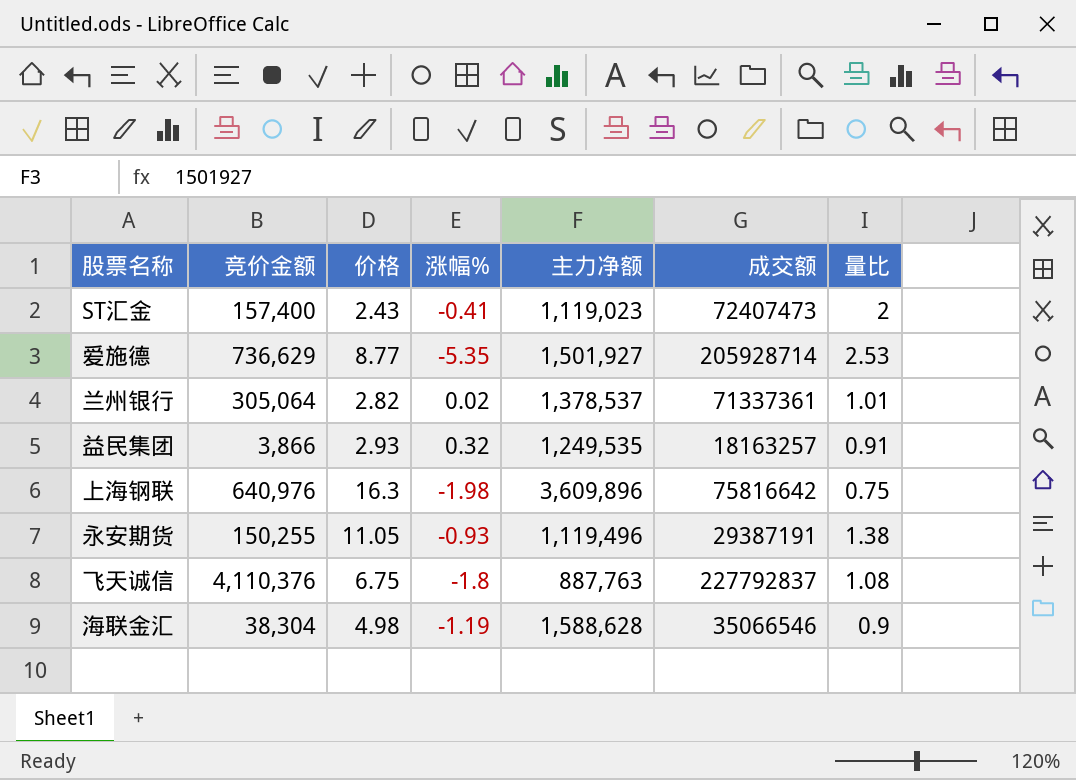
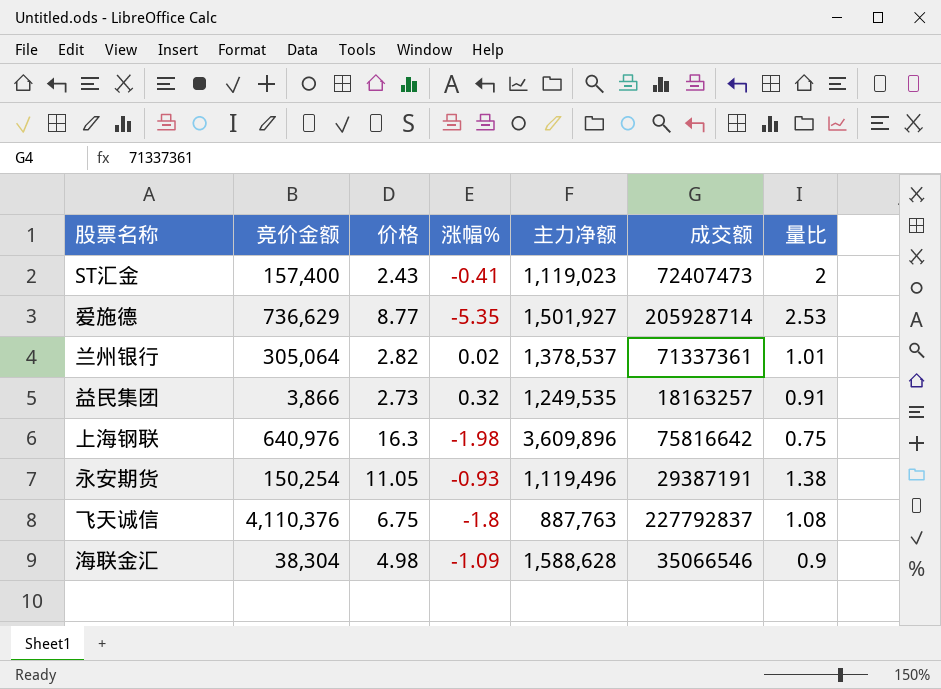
益民集团 | 价格: 2.93 -> 2.73
永安期货 | 竞价金额: 150,255 -> 150,254
海联金汇 | 涨幅%: -1.19 -> -1.09

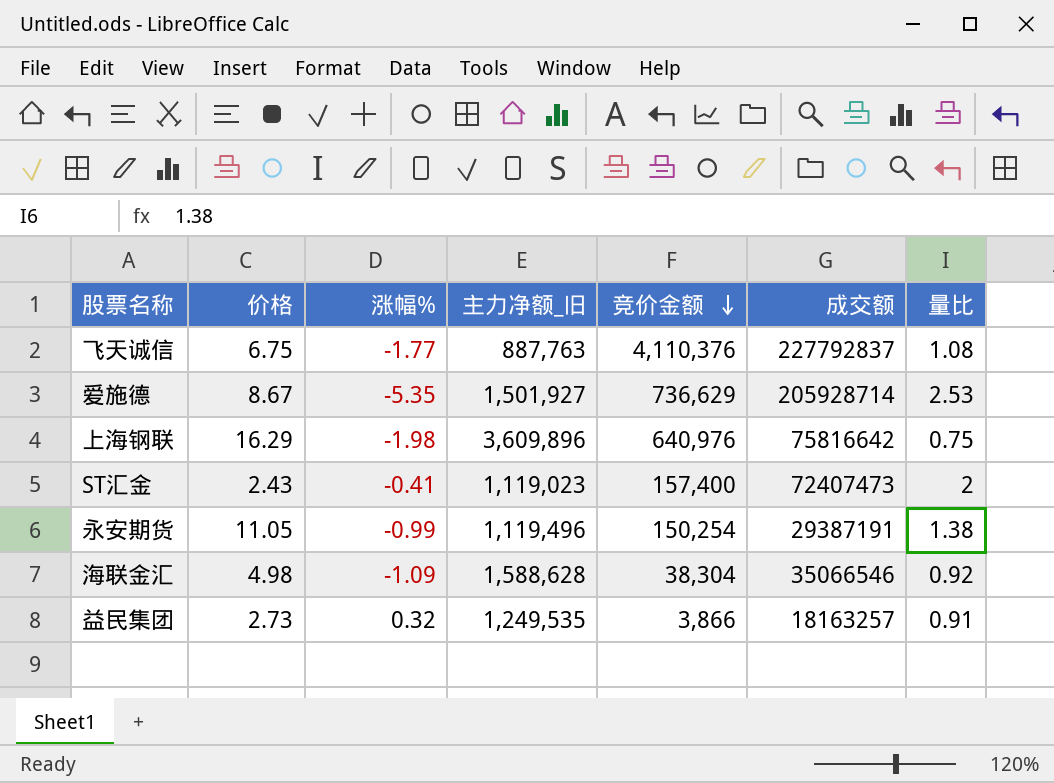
row order: none -> 竞价金额 descending
column name: 主力净额 -> 主力净额_旧
column 竞价金额 | position: 2 -> 5
row 兰州银行: 305,064 | 2.82 | 0.02 | 1,378,537 | 71337361 | 1.01 -> none
飞天诚信 | 涨幅%: -1.8 -> -1.77
爱施德 | 价格: 8.77 -> 8.67
上海钢联 | 价格: 16.3 -> 16.29
永安期货 | 涨幅%: -0.93 -> -0.99
海联金汇 | 量比: 0.9 -> 0.92

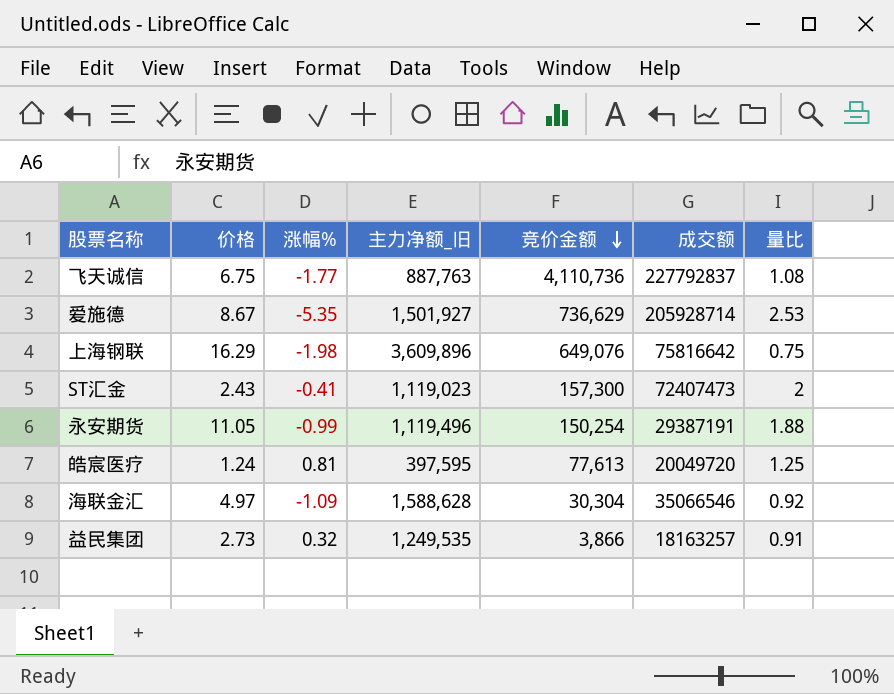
飞天诚信 | 竞价金额: 4,110,376 -> 4,110,736
上海钢联 | 竞价金额: 640,976 -> 649,076
ST汇金 | 竞价金额: 157,400 -> 157,300
永安期货 | 量比: 1.38 -> 1.88
row 皓宸医疗: none -> 1.24 | 0.81 | 397,595 | 77,613 | 20049720 | 1.25
海联金汇 | 价格: 4.98 -> 4.97
海联金汇 | 竞价金额: 38,304 -> 30,304

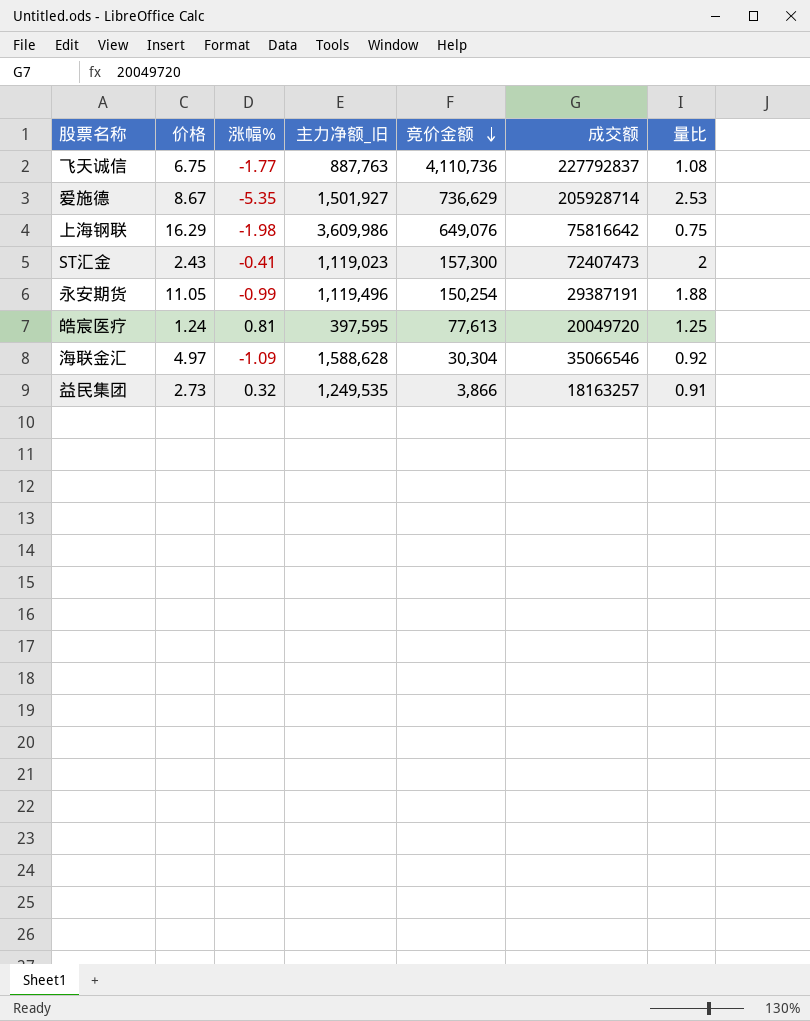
上海钢联 | 主力净额_旧: 3,609,896 -> 3,609,986

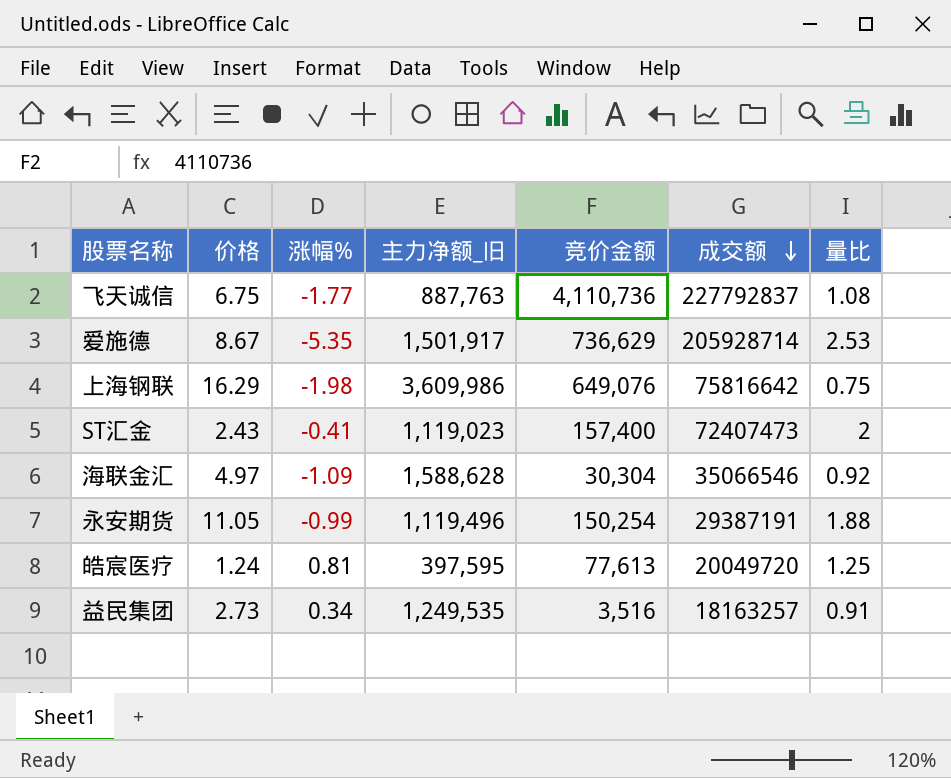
row order: 竞价金额 descending -> 成交额 descending
爱施德 | 主力净额_旧: 1,501,927 -> 1,501,917
ST汇金 | 竞价金额: 157,300 -> 157,400
益民集团 | 涨幅%: 0.32 -> 0.34
益民集团 | 竞价金额: 3,866 -> 3,516

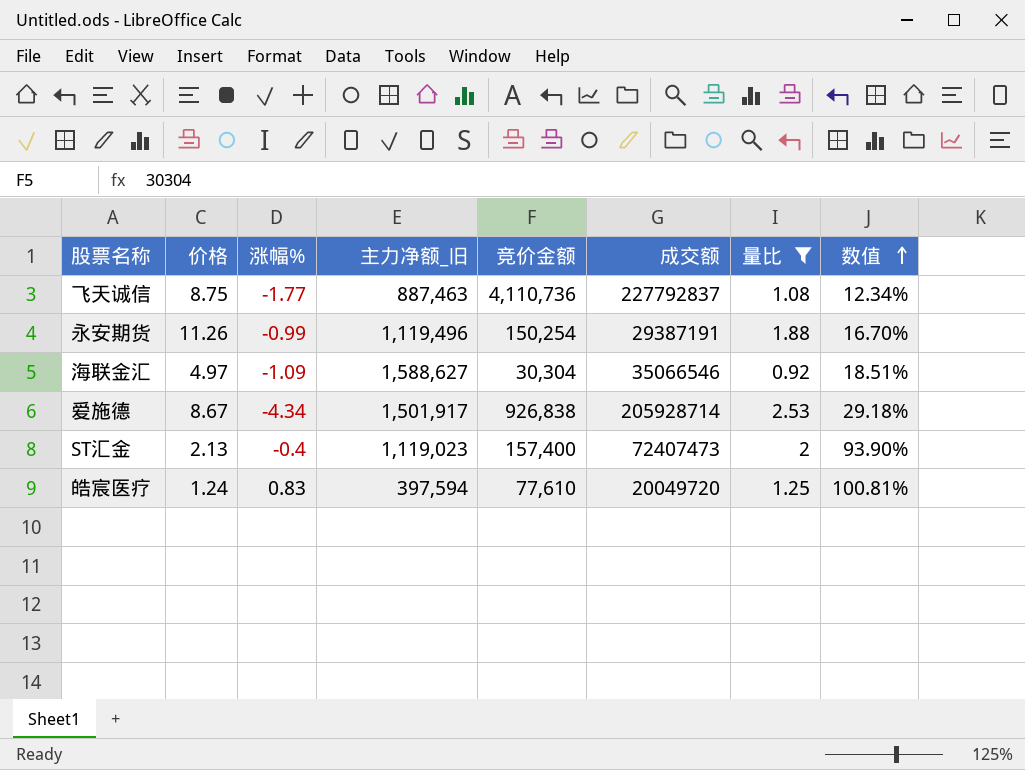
filter: none -> 量比 >= 0.92
row order: 成交额 descending -> 数值 ascending
column 数值 | formula: none -> [量比] / [价格]
飞天诚信 | 价格: 6.75 -> 8.75
飞天诚信 | 主力净额_旧: 887,763 -> 887,463
永安期货 | 价格: 11.05 -> 11.26
海联金汇 | 主力净额_旧: 1,588,628 -> 1,588,627
爱施德 | 涨幅%: -5.35 -> -4.34
爱施德 | 竞价金额: 736,629 -> 926,838
ST汇金 | 价格: 2.43 -> 2.13
ST汇金 | 涨幅%: -0.41 -> -0.4
皓宸医疗 | 涨幅%: 0.81 -> 0.83
皓宸医疗 | 主力净额_旧: 397,595 -> 397,594
皓宸医疗 | 竞价金额: 77,613 -> 77,610

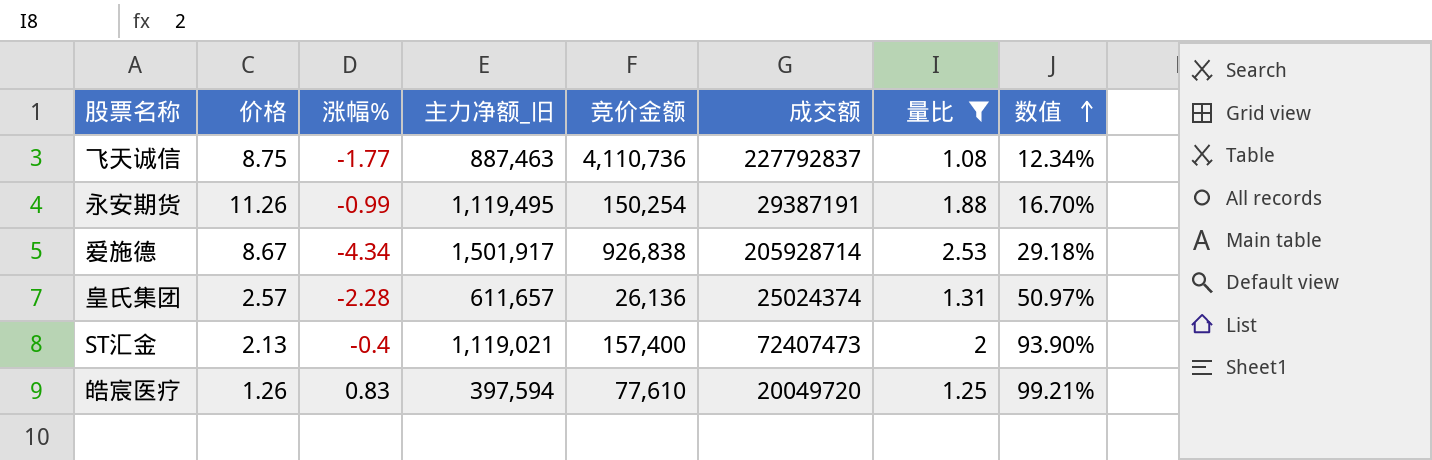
row 海联金汇: 4.97 | -1.09 | 1,588,627 | 30,304 | 35066546 | 0.92 | 18.51% -> none
永安期货 | 主力净额_旧: 1,119,496 -> 1,119,495
row 皇氏集团: none -> 2.57 | -2.28 | 611,657 | 26,136 | 25024374 | 1.31 | 50.97%
ST汇金 | 主力净额_旧: 1,119,023 -> 1,119,021
皓宸医疗 | 价格: 1.24 -> 1.26
皓宸医疗 | 数值: 100.81% -> 99.21%

